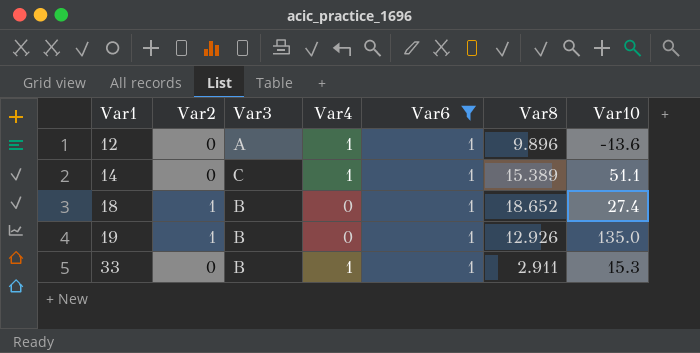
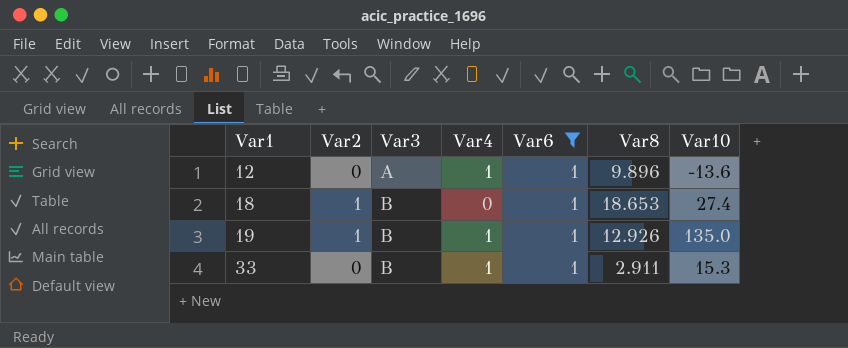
row 14: 0 | C | 1 | 1 | 15.389 | 51.1 -> none
18 | Var8: 18.652 -> 18.653
19 | Var4: 0 -> 1

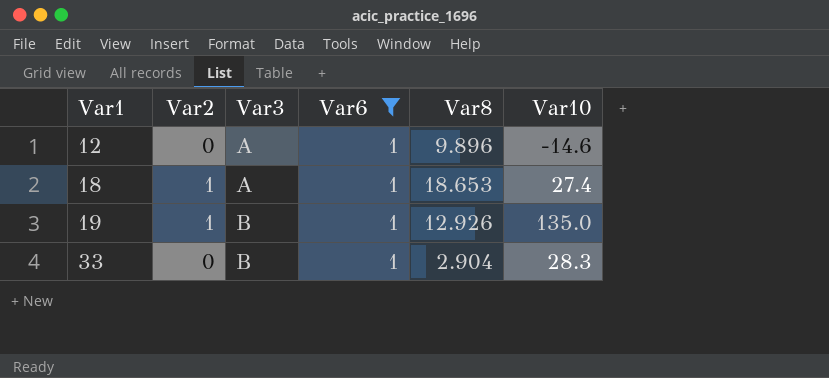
column Var4 | position: 4 -> none
12 | Var10: -13.6 -> -14.6
18 | Var3: B -> A
33 | Var8: 2.911 -> 2.904
33 | Var10: 15.3 -> 28.3

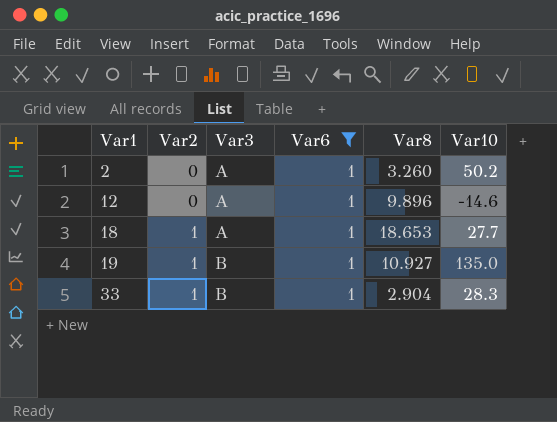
row 2: none -> 0 | A | 1 | 3.260 | 50.2
18 | Var10: 27.4 -> 27.7
19 | Var8: 12.926 -> 10.927
33 | Var2: 0 -> 1

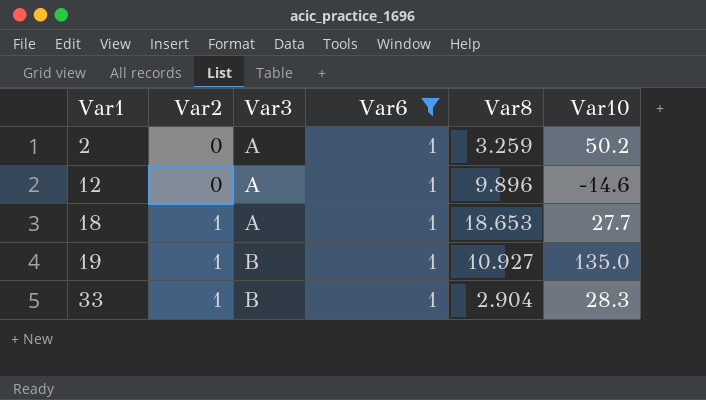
2 | Var8: 3.260 -> 3.259

